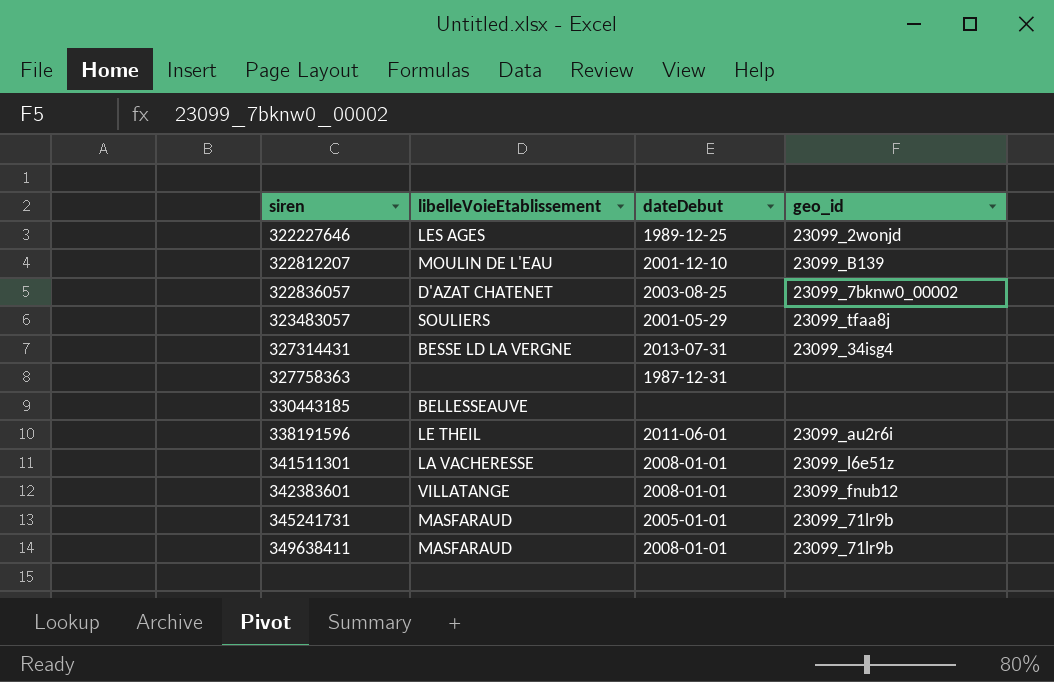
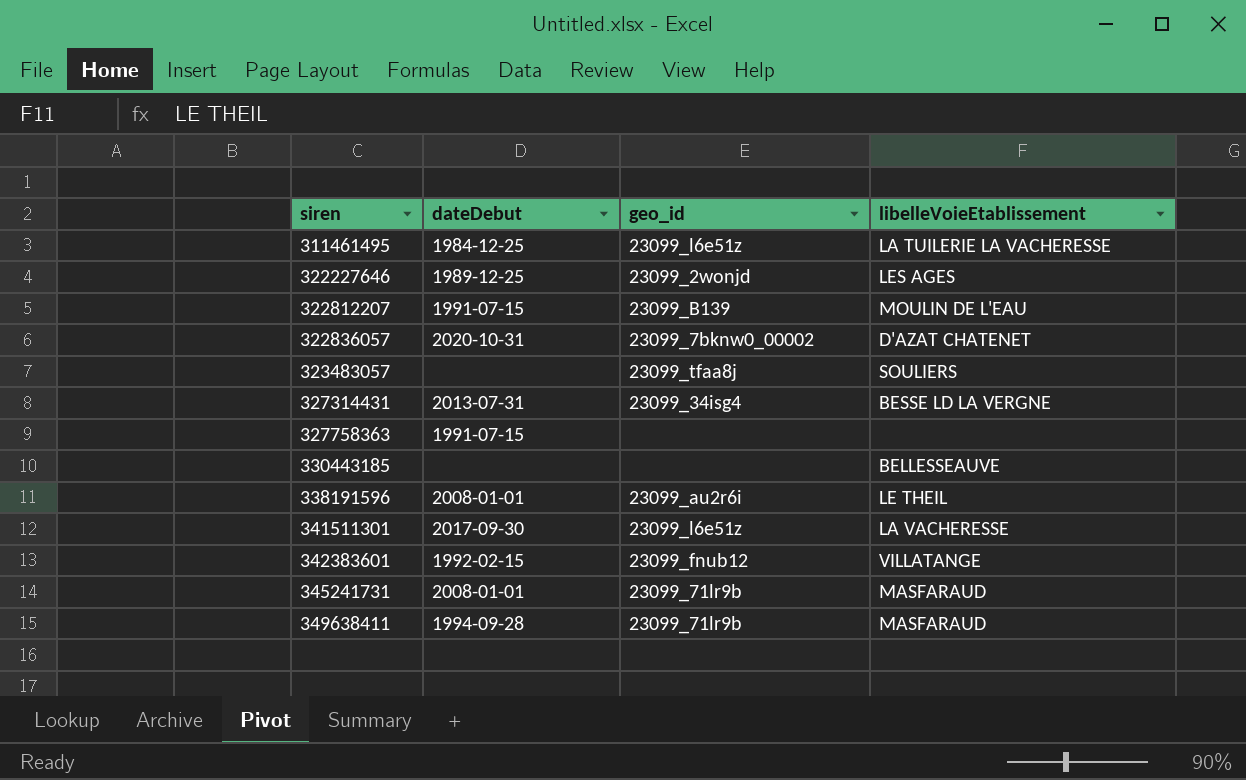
column libelleVoieEtablissement | position: 2 -> 4
row 311461495: none -> 1984-12-25 | 23099_l6e51z | LA TUILERIE LA VACHERESSE
322812207 | dateDebut: 2001-12-10 -> 1991-07-15
322836057 | dateDebut: 2003-08-25 -> 2020-10-31
323483057 | dateDebut: 2001-05-29 -> none
327758363 | dateDebut: 1987-12-31 -> 1991-07-15
338191596 | dateDebut: 2011-06-01 -> 2008-01-01
341511301 | dateDebut: 2008-01-01 -> 2017-09-30
342383601 | dateDebut: 2008-01-01 -> 1992-02-15
345241731 | dateDebut: 2005-01-01 -> 2008-01-01
349638411 | dateDebut: 2008-01-01 -> 1994-09-28

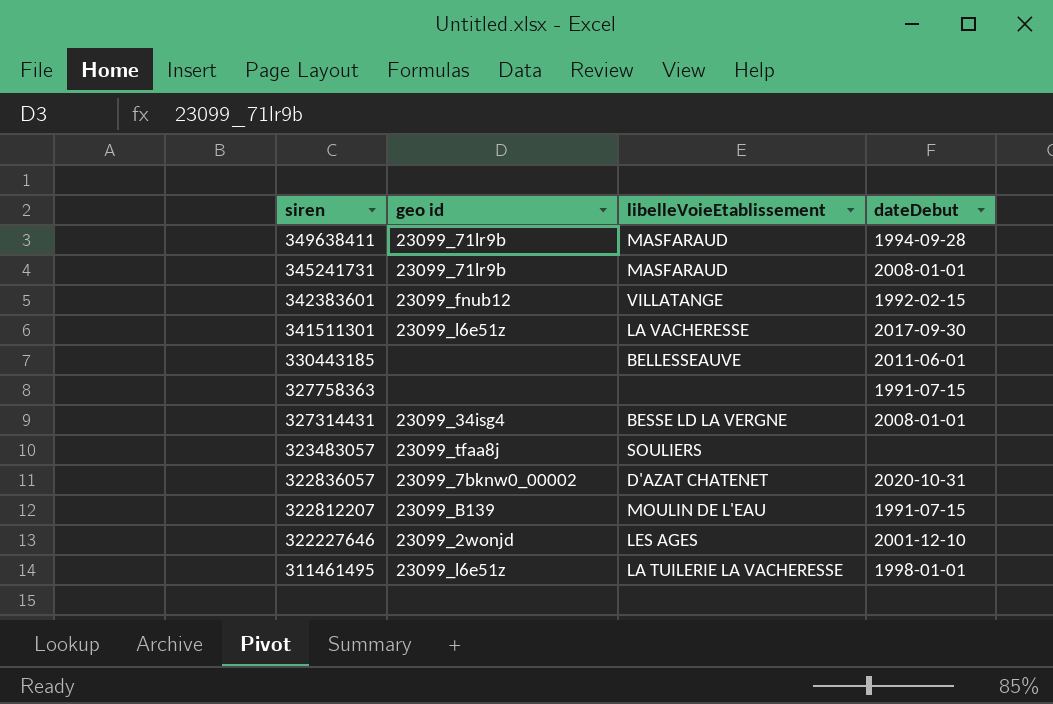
row order: siren ascending -> siren descending
column name: geo_id -> geo id
column dateDebut | position: 2 -> 4
row 338191596: 2008-01-01 | 23099_au2r6i | LE THEIL -> none
330443185 | dateDebut: none -> 2011-06-01
327314431 | dateDebut: 2013-07-31 -> 2008-01-01
322227646 | dateDebut: 1989-12-25 -> 2001-12-10
311461495 | dateDebut: 1984-12-25 -> 1998-01-01

